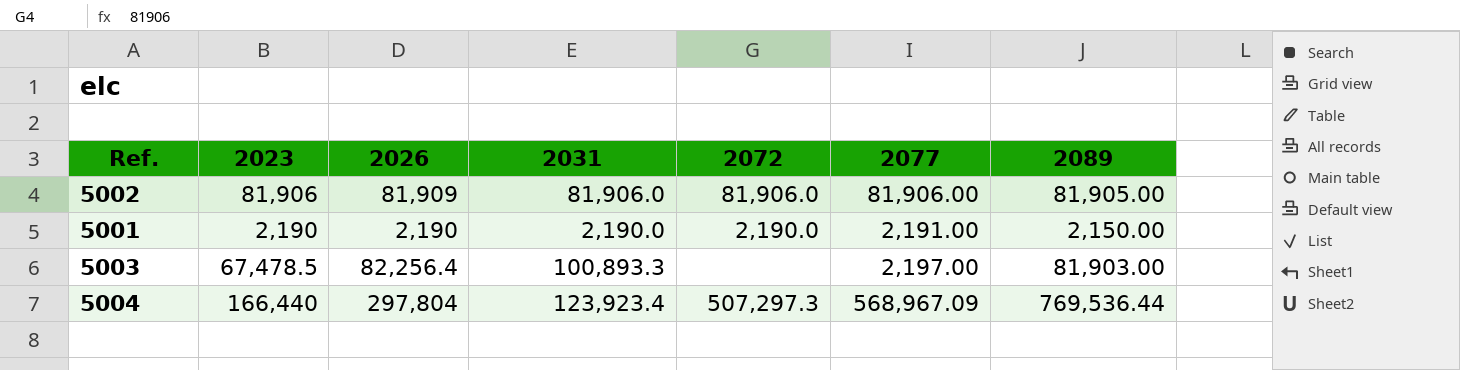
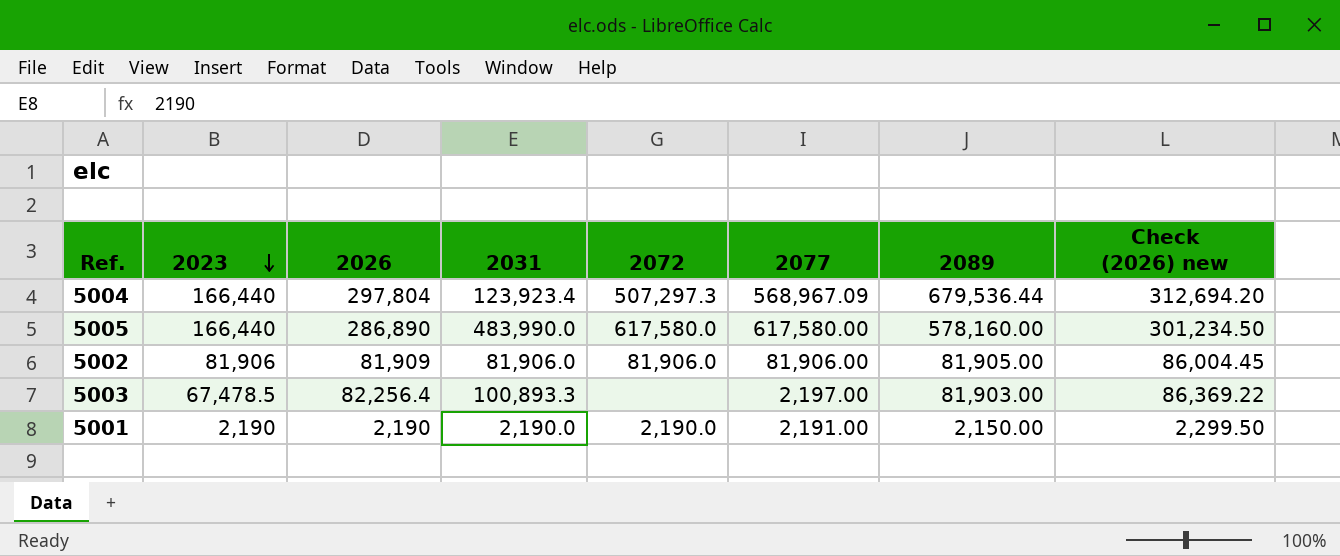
row order: none -> 2023 descending
column Check (2026) new | formula: none -> [2026] * 1.05
5004 | 2089: 769,536.44 -> 679,536.44
row 5005: none -> 166,440 | 286,890 | 483,990.0 | 617,580.0 | 617,580.00 | 578,160.00 | 301,234.50

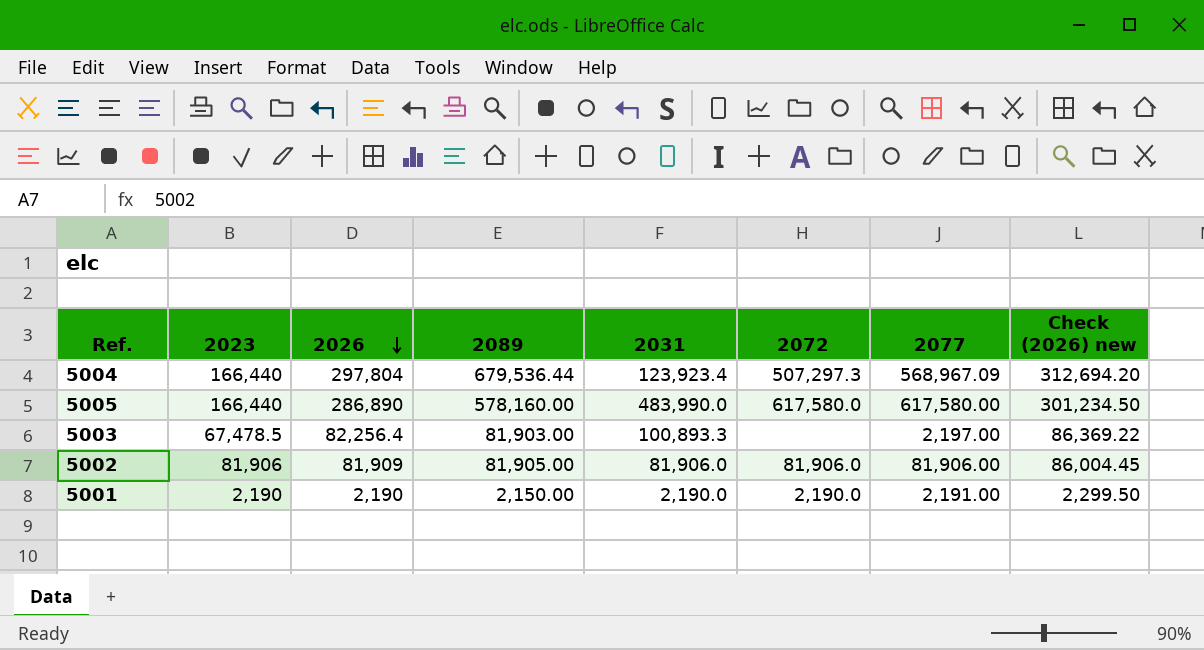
row order: 2023 descending -> 2026 descending
column 2089 | position: 7 -> 4

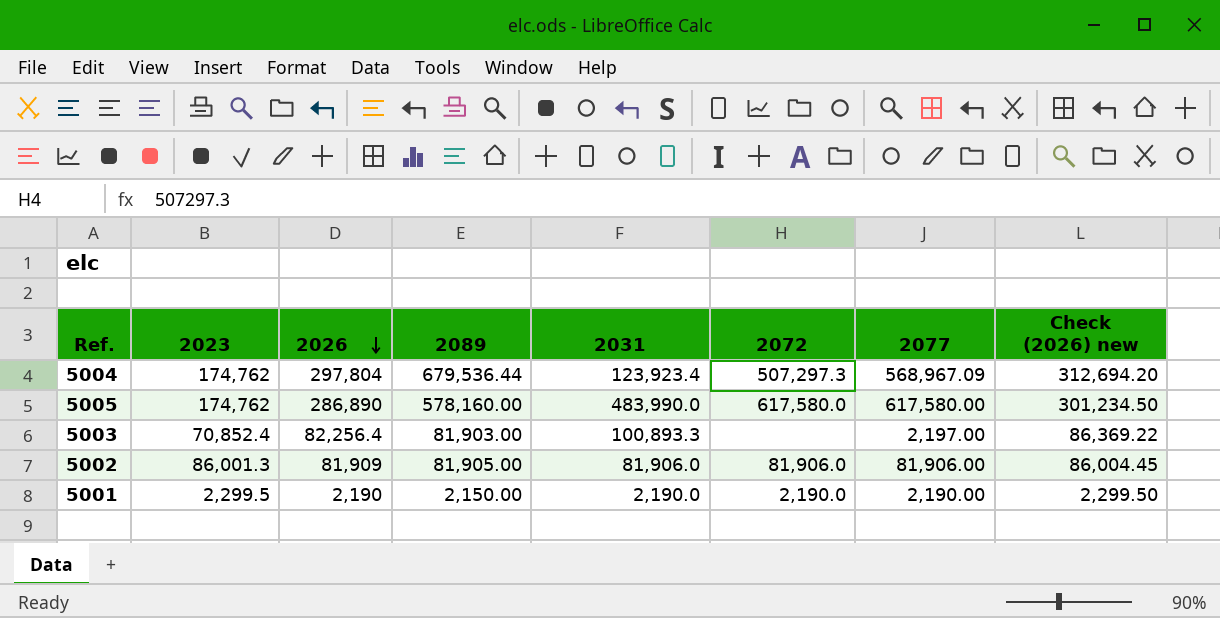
5004 | 2023: 166,440 -> 174,762
5005 | 2023: 166,440 -> 174,762
5003 | 2023: 67,478.5 -> 70,852.4
5002 | 2023: 81,906 -> 86,001.3
5001 | 2023: 2,190 -> 2,299.5
5001 | 2077: 2,191.00 -> 2,190.00

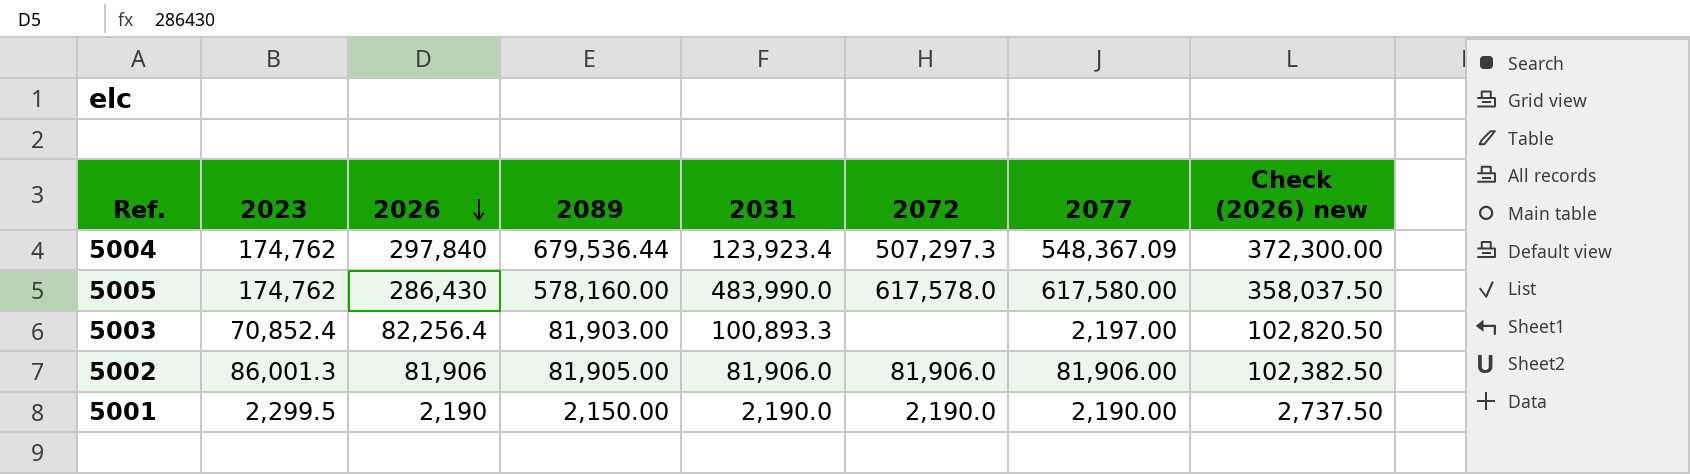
column Check (2026) new | formula: [2026] * 1.05 -> [2026] * 1.25
5004 | 2026: 297,804 -> 297,840
5004 | 2077: 568,967.09 -> 548,367.09
5005 | 2026: 286,890 -> 286,430
5005 | 2072: 617,580.0 -> 617,578.0
5002 | 2026: 81,909 -> 81,906

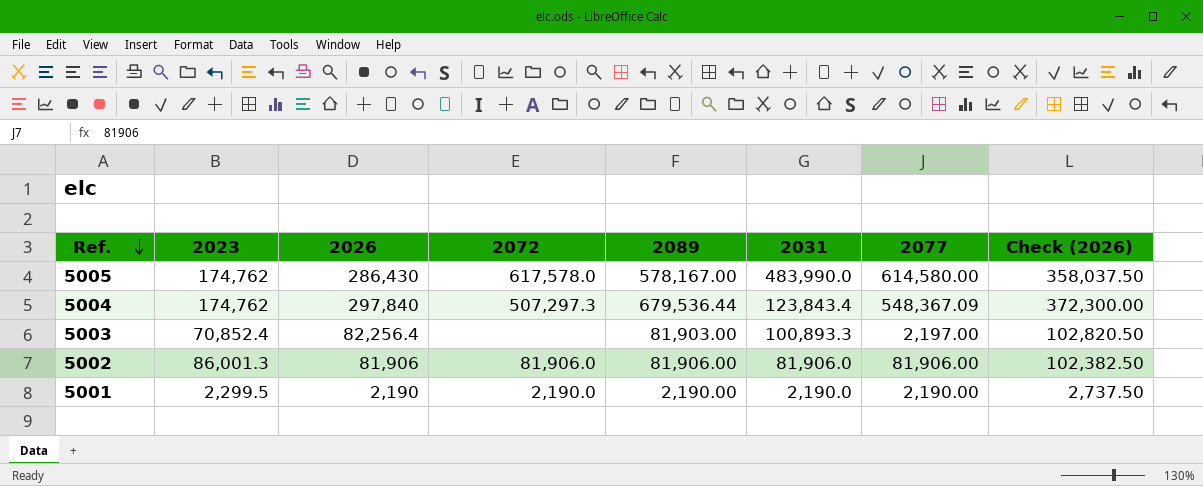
row order: 2026 descending -> Ref. descending
column 2072 | position: 6 -> 4
column name: Check (2026) new -> Check (2026)
5005 | 2089: 578,160.00 -> 578,167.00
5005 | 2077: 617,580.00 -> 614,580.00
5004 | 2031: 123,923.4 -> 123,843.4
5002 | 2089: 81,905.00 -> 81,906.00
5001 | 2089: 2,150.00 -> 2,190.00

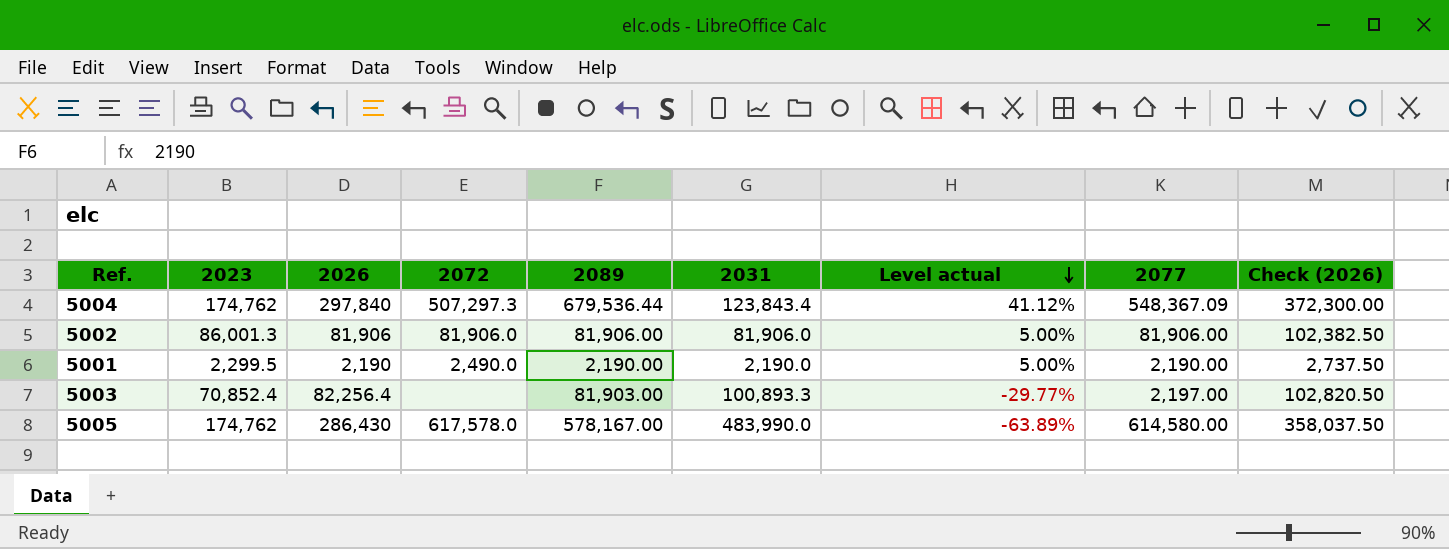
row order: Ref. descending -> Level actual descending
column Level actual | formula: none -> ([2023] - [2031]) / [2031]
5001 | 2072: 2,190.0 -> 2,490.0

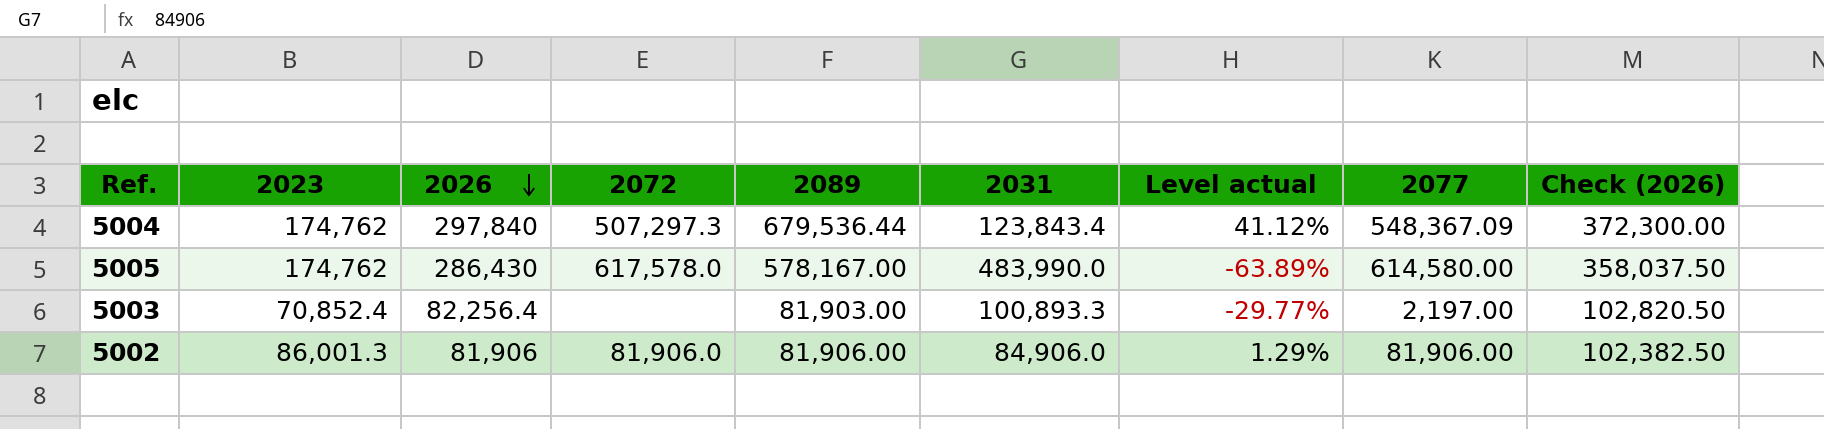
row order: Level actual descending -> 2026 descending
row 5001: 2,299.5 | 2,190 | 2,490.0 | 2,190.00 | 2,190.0 | 5.00% | 2,190.00 | 2,737.50 -> none
5002 | 2031: 81,906.0 -> 84,906.0
5002 | Level actual: 5.00% -> 1.29%

